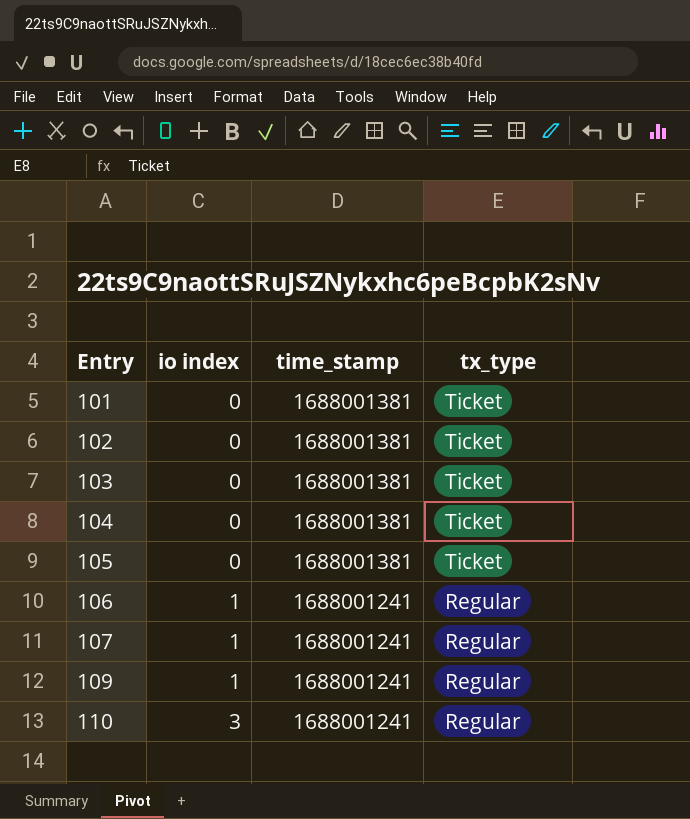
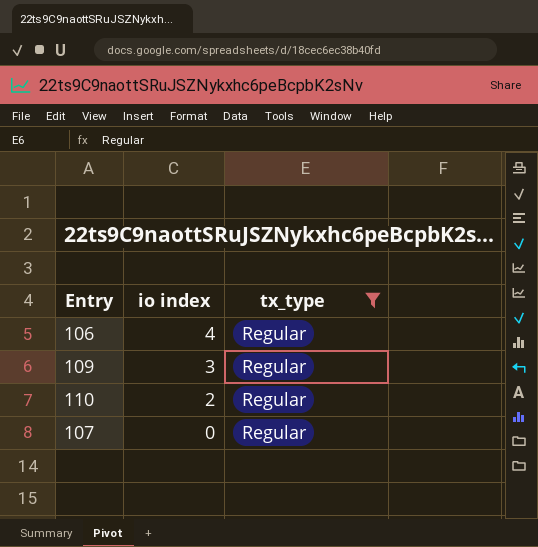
filter: none -> tx_type = Regular
row order: Entry ascending -> io index descending
column time_stamp | position: 3 -> none
106 | io index: 1 -> 4
109 | io index: 1 -> 3
110 | io index: 3 -> 2
107 | io index: 1 -> 0

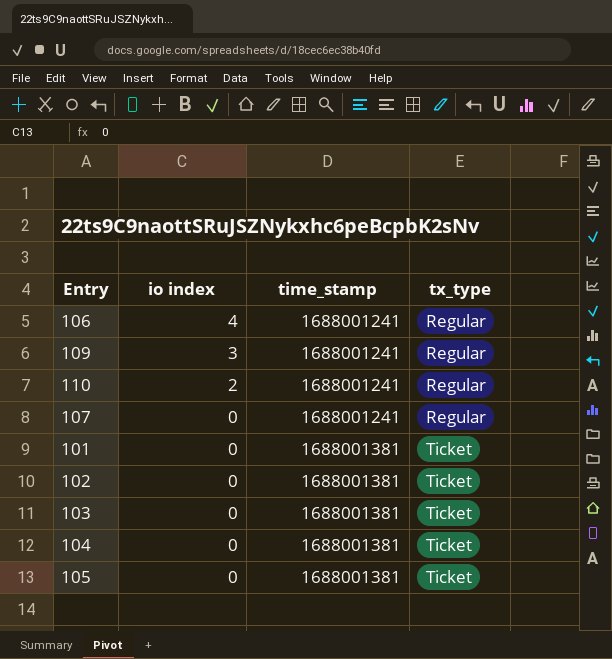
filter: tx_type = Regular -> none
column time_stamp | position: none -> 3

